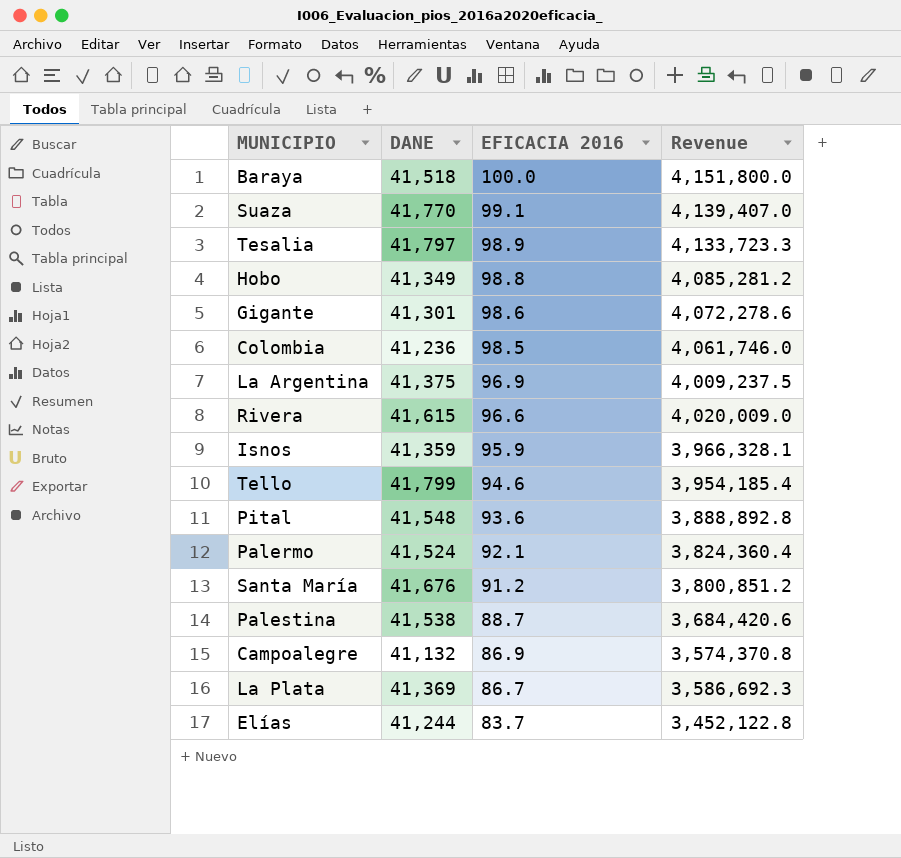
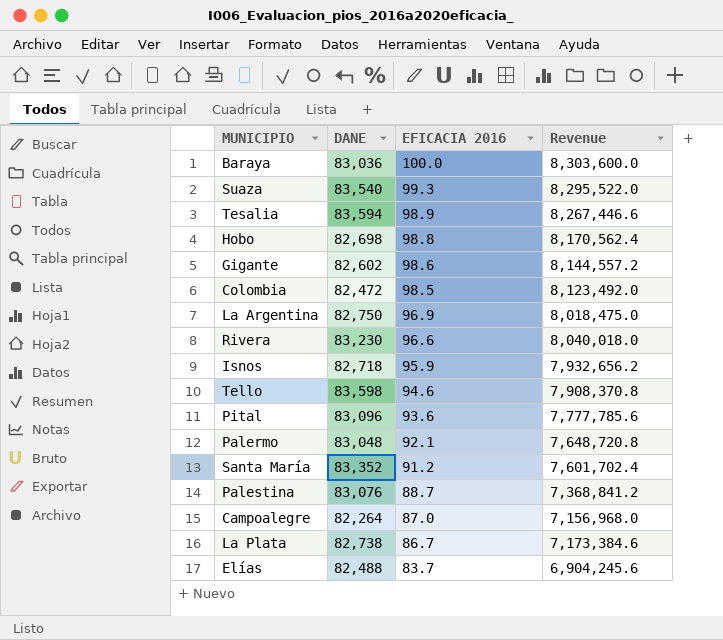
Baraya | DANE: 41,518 -> 83,036
Baraya | Revenue: 4,151,800.0 -> 8,303,600.0
Suaza | DANE: 41,770 -> 83,540
Suaza | EFICACIA 2016: 99.1 -> 99.3
Suaza | Revenue: 4,139,407.0 -> 8,295,522.0
Tesalia | DANE: 41,797 -> 83,594
Tesalia | Revenue: 4,133,723.3 -> 8,267,446.6
Hobo | DANE: 41,349 -> 82,698
Hobo | Revenue: 4,085,281.2 -> 8,170,562.4
Gigante | DANE: 41,301 -> 82,602
Gigante | Revenue: 4,072,278.6 -> 8,144,557.2
Colombia | DANE: 41,236 -> 82,472
Colombia | Revenue: 4,061,746.0 -> 8,123,492.0
La Argentina | DANE: 41,375 -> 82,750
La Argentina | Revenue: 4,009,237.5 -> 8,018,475.0
Rivera | DANE: 41,615 -> 83,230
Rivera | Revenue: 4,020,009.0 -> 8,040,018.0
Isnos | DANE: 41,359 -> 82,718
Isnos | Revenue: 3,966,328.1 -> 7,932,656.2
Tello | DANE: 41,799 -> 83,598
Tello | Revenue: 3,954,185.4 -> 7,908,370.8
Pital | DANE: 41,548 -> 83,096
Pital | Revenue: 3,888,892.8 -> 7,777,785.6
Palermo | DANE: 41,524 -> 83,048
Palermo | Revenue: 3,824,360.4 -> 7,648,720.8
Santa María | DANE: 41,676 -> 83,352
Santa María | Revenue: 3,800,851.2 -> 7,601,702.4
Palestina | DANE: 41,538 -> 83,076
Palestina | Revenue: 3,684,420.6 -> 7,368,841.2
Campoalegre | DANE: 41,132 -> 82,264
Campoalegre | EFICACIA 2016: 86.9 -> 87.0
Campoalegre | Revenue: 3,574,370.8 -> 7,156,968.0
La Plata | DANE: 41,369 -> 82,738
La Plata | Revenue: 3,586,692.3 -> 7,173,384.6
Elías | DANE: 41,244 -> 82,488
Elías | Revenue: 3,452,122.8 -> 6,904,245.6

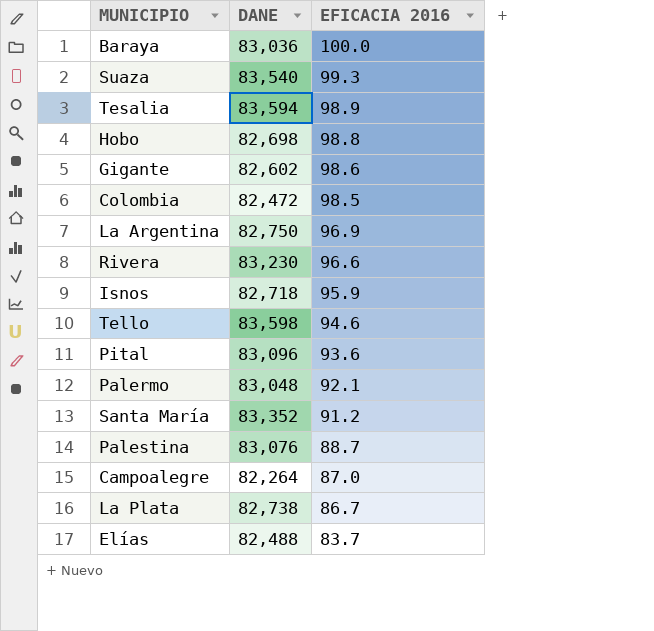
column Revenue | formula: [DANE] * [EFICACIA 2016] -> none

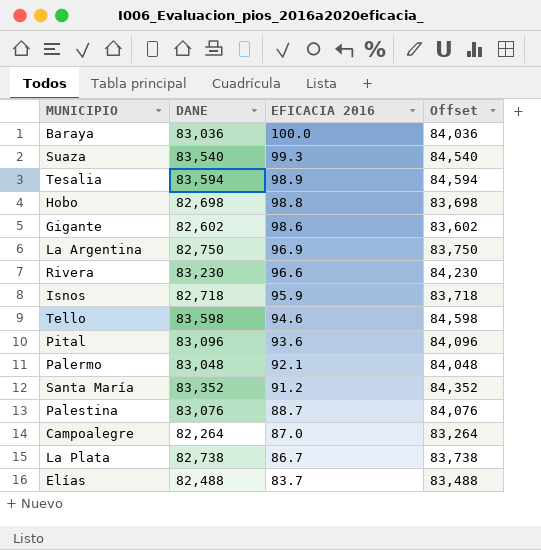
column Offset | formula: none -> [DANE] + 1000
row Colombia: 82,472 | 98.5 -> none

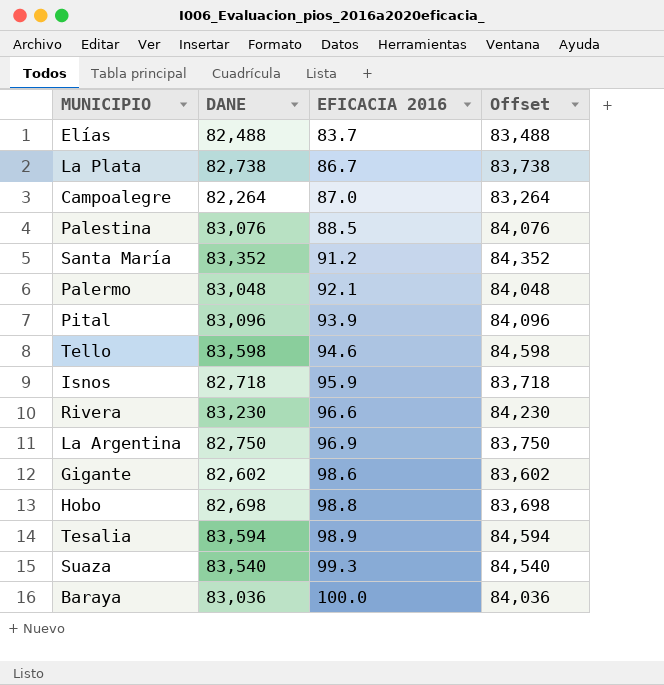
row order: EFICACIA 2016 descending -> EFICACIA 2016 ascending
Palestina | EFICACIA 2016: 88.7 -> 88.5
Pital | EFICACIA 2016: 93.6 -> 93.9

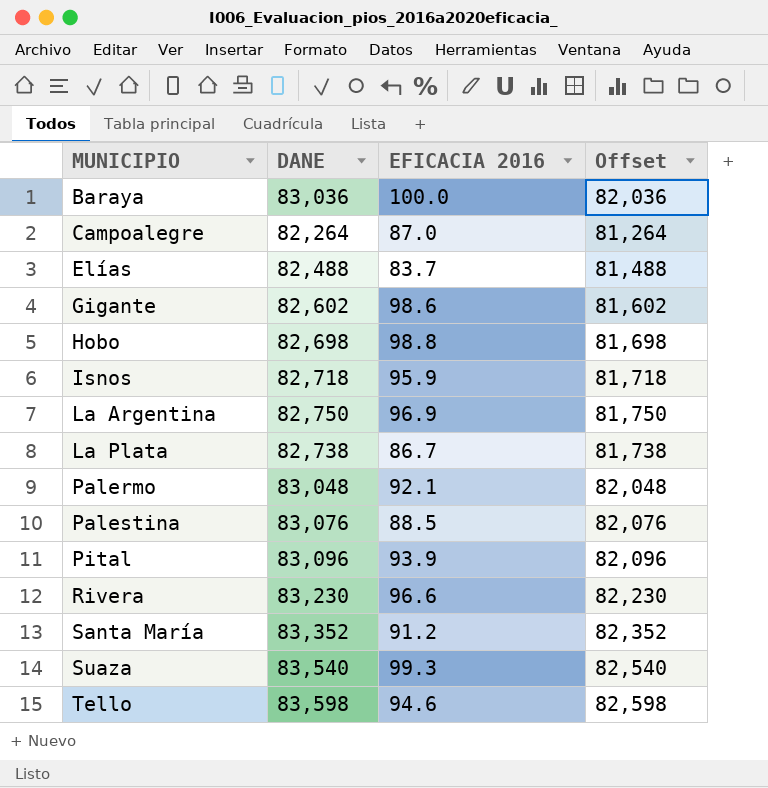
row order: EFICACIA 2016 ascending -> MUNICIPIO ascending
column Offset | formula: [DANE] + 1000 -> [DANE] - 1000
row Tesalia: 83,594 | 98.9 | 84,594 -> none

